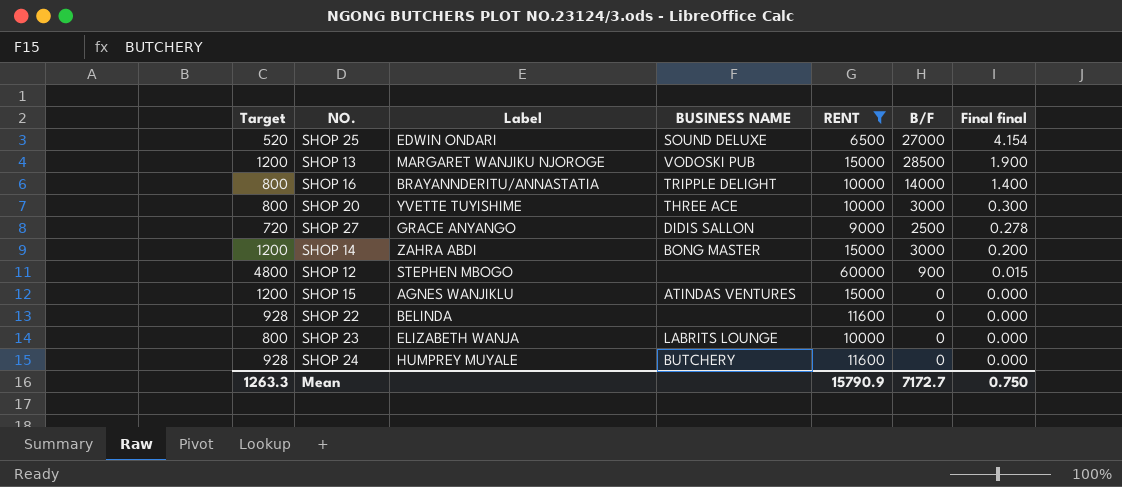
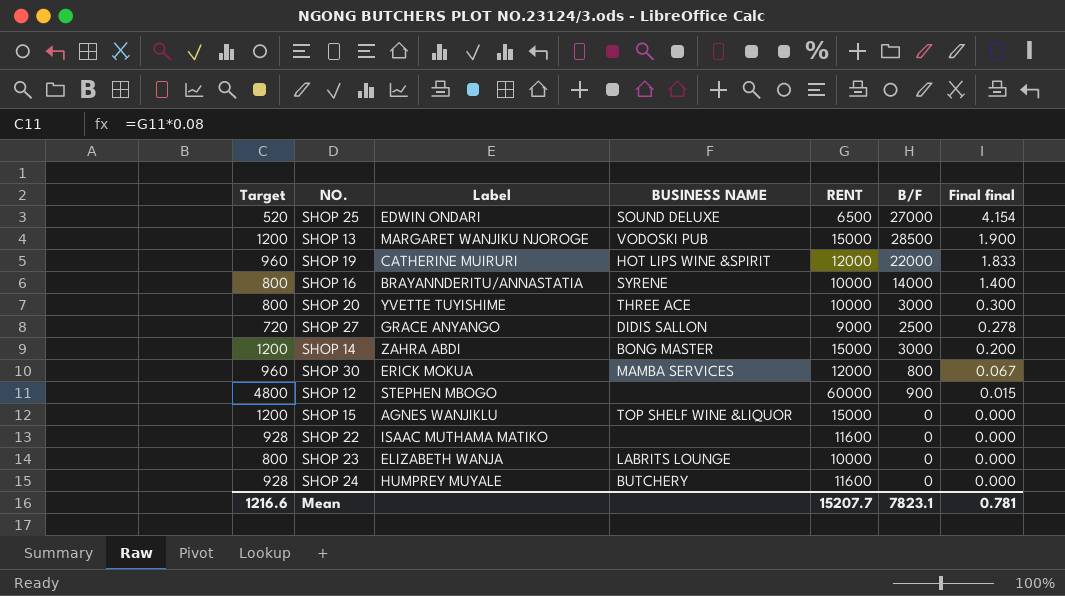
filter: RENT != 12000 -> none
SHOP 16 | BUSINESS NAME: TRIPPLE DELIGHT -> SYRENE
SHOP 15 | BUSINESS NAME: ATINDAS VENTURES -> TOP SHELF WINE &LIQUOR
SHOP 22 | Label: BELINDA -> ISAAC MUTHAMA MATIKO
Mean | Target: 1263.3 -> 1216.6
Mean | RENT: 15790.9 -> 15207.7
Mean | B/F: 7172.7 -> 7823.1
Mean | Final final: 0.750 -> 0.781

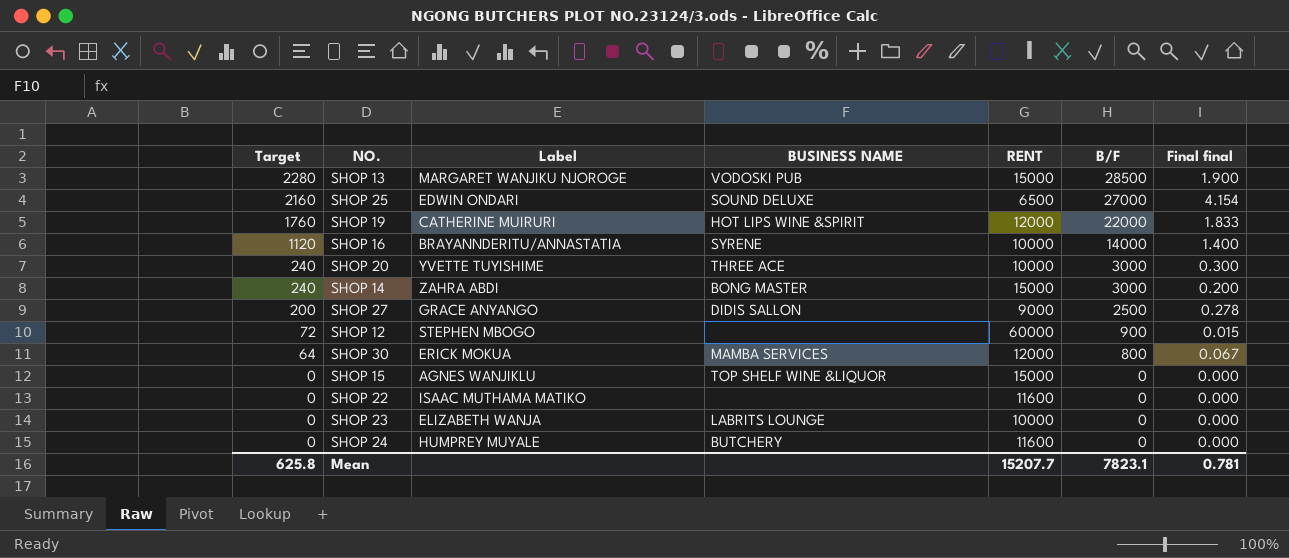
row order: Final final descending -> Target descending
column Target | formula: [RENT] * 0.08 -> [B/F] * 0.08
Mean | Target: 1216.6 -> 625.8

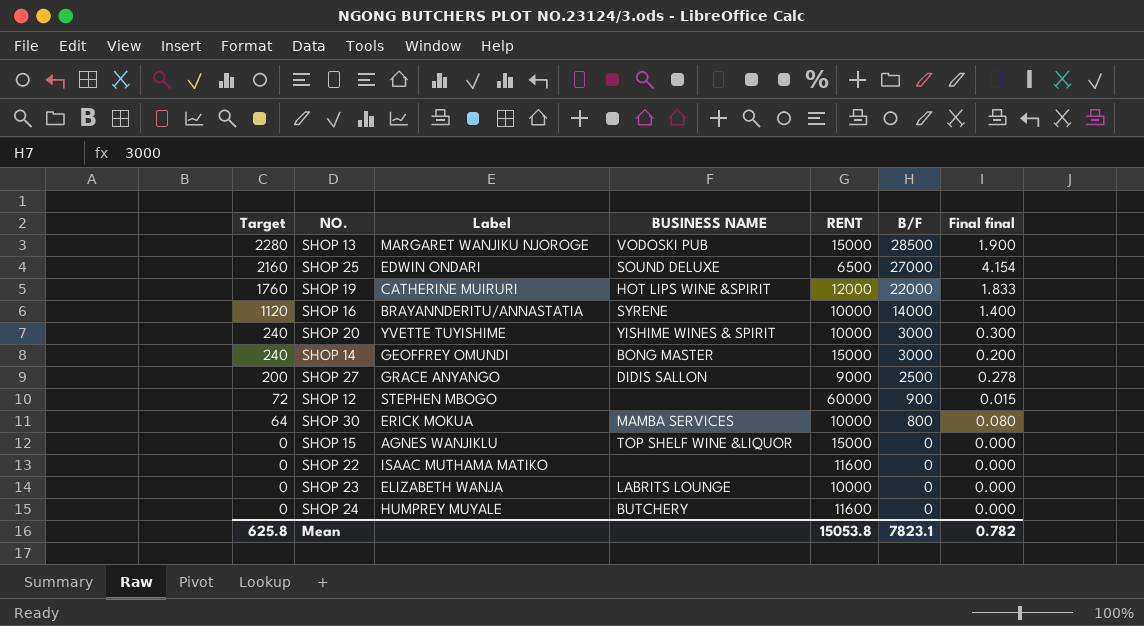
SHOP 20 | BUSINESS NAME: THREE ACE -> YISHIME WINES & SPIRIT
SHOP 14 | Label: ZAHRA ABDI -> GEOFFREY OMUNDI
SHOP 30 | RENT: 12000 -> 10000
SHOP 30 | Final final: 0.067 -> 0.080
Mean | RENT: 15207.7 -> 15053.8
Mean | Final final: 0.781 -> 0.782

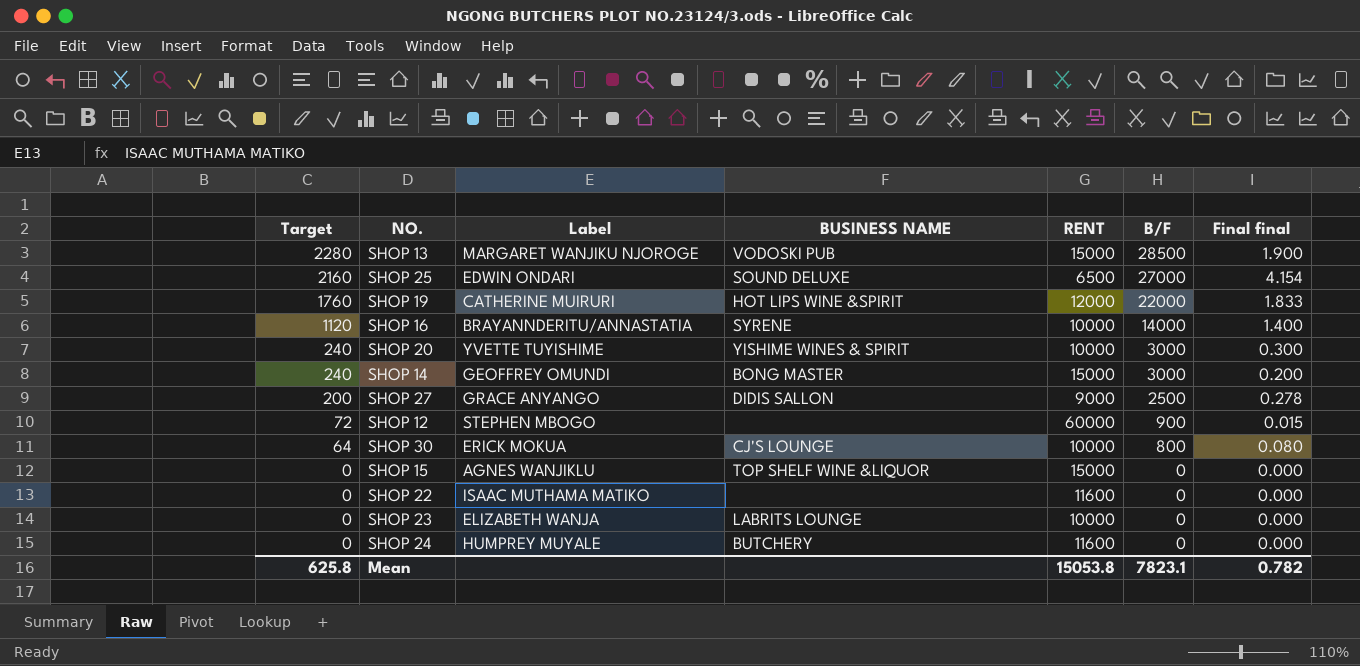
SHOP 30 | BUSINESS NAME: MAMBA SERVICES -> CJ'S LOUNGE

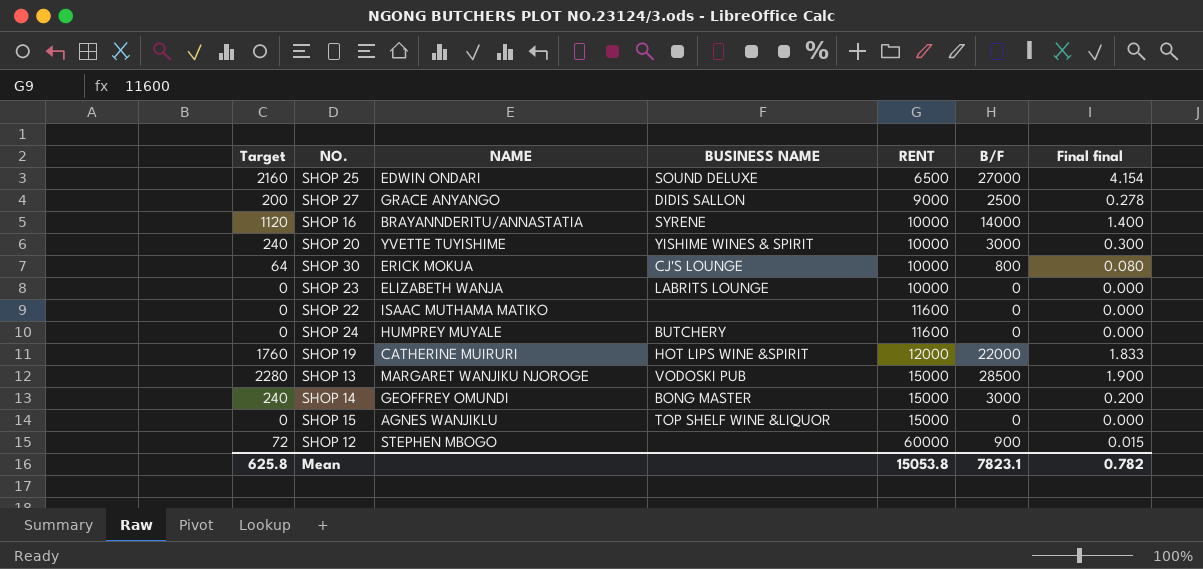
row order: Target descending -> RENT ascending
column name: Label -> NAME

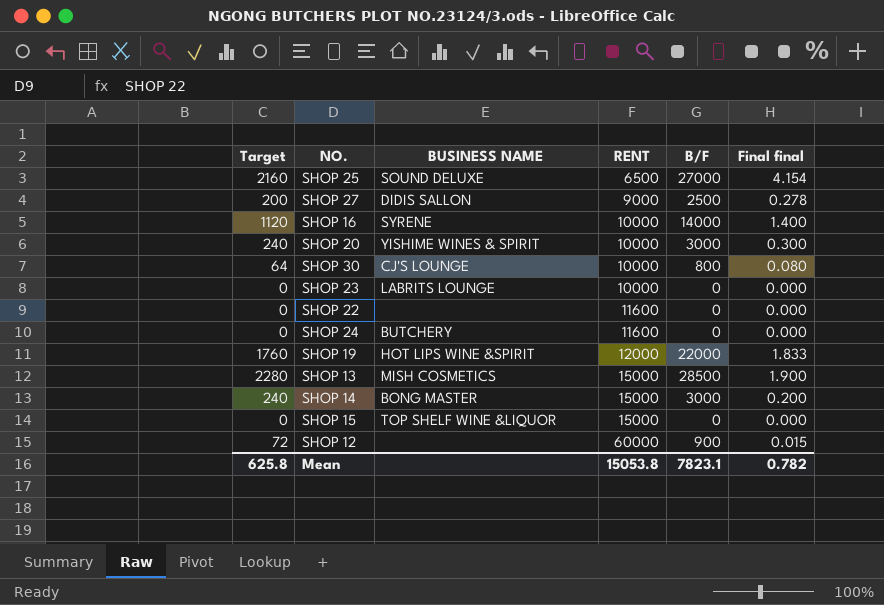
column NAME | position: 3 -> none
SHOP 13 | BUSINESS NAME: VODOSKI PUB -> MISH COSMETICS

